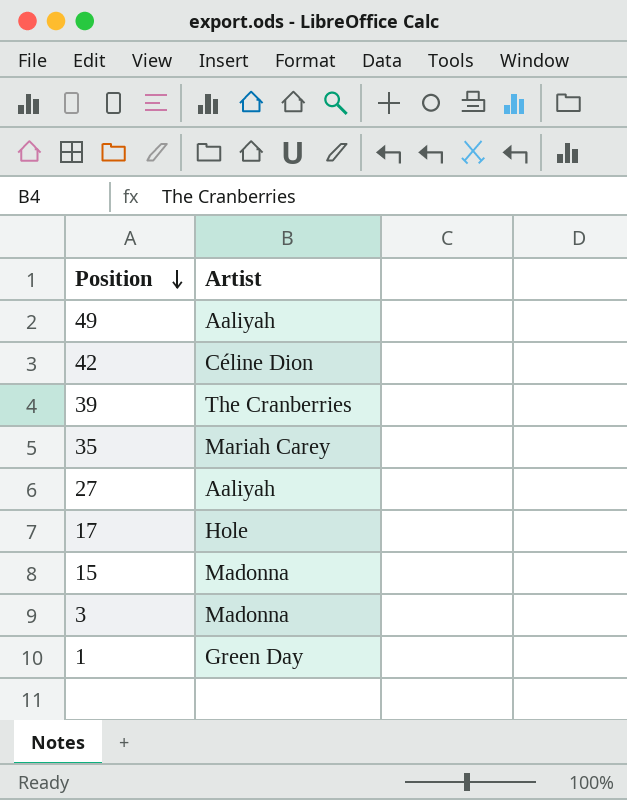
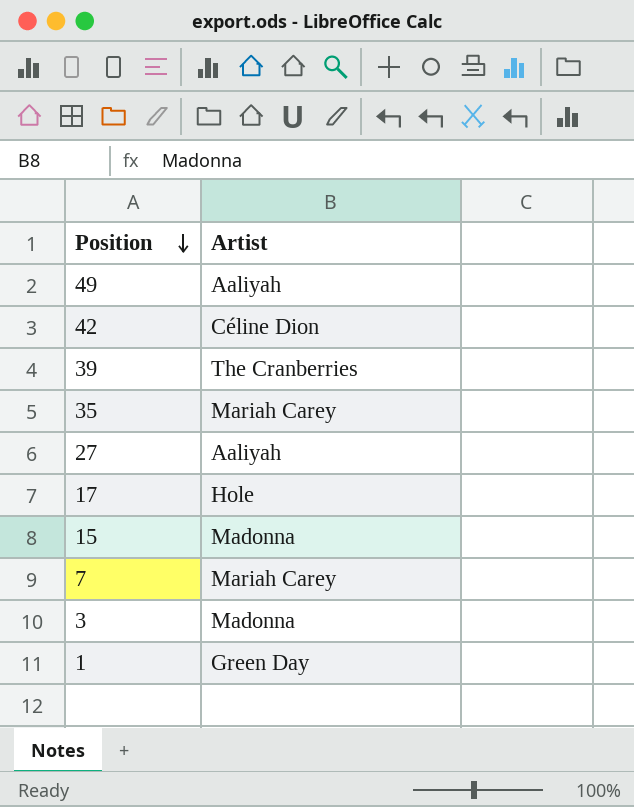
row 7: none -> Mariah Carey

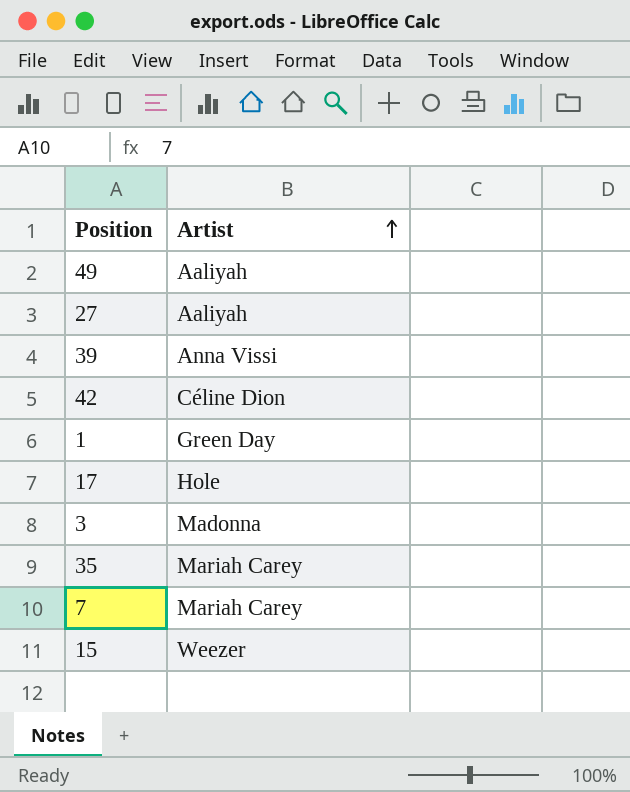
row order: Position descending -> Artist ascending
39 | Artist: The Cranberries -> Anna Vissi
15 | Artist: Madonna -> Weezer

